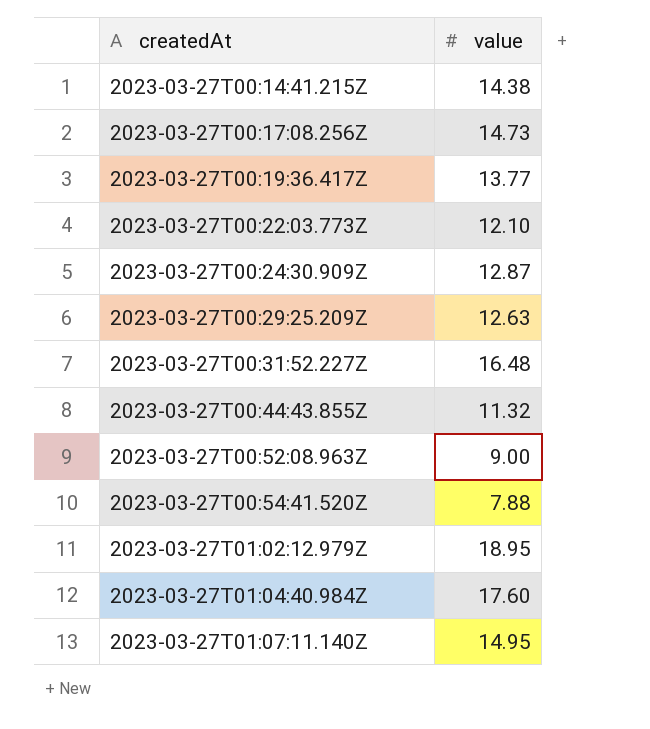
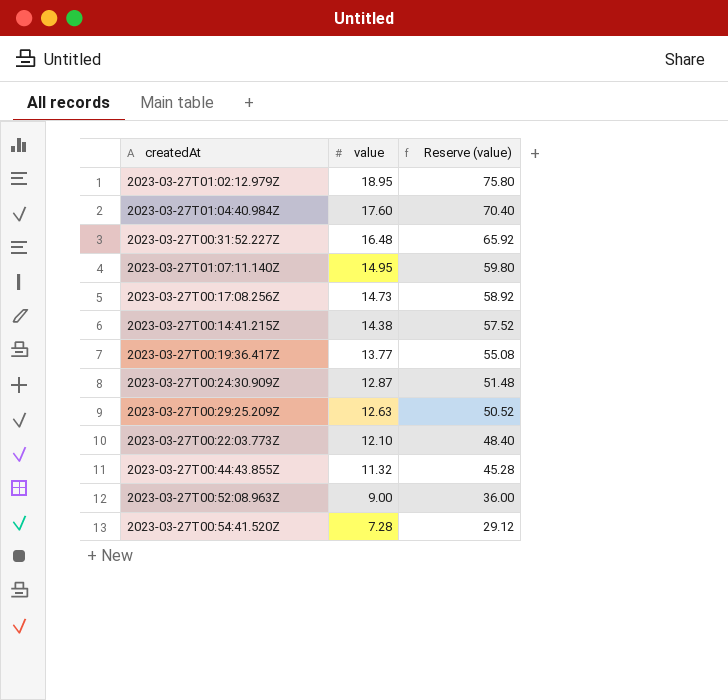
row order: createdAt ascending -> value descending
column Reserve (value) | formula: none -> [value] * 4
2023-03-27T00:54:41.520Z | value: 7.88 -> 7.28

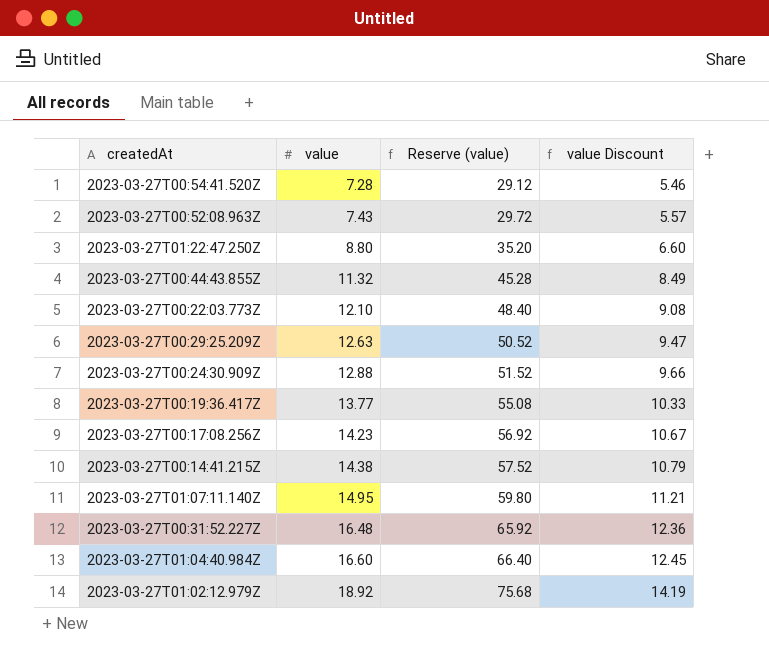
row order: value descending -> value ascending
column value Discount | formula: none -> [value] * 0.75
2023-03-27T00:52:08.963Z | value: 9.00 -> 7.43
2023-03-27T00:52:08.963Z | Reserve (value): 36.00 -> 29.72
row 2023-03-27T01:22:47.250Z: none -> 8.80 | 35.20 | 6.60
2023-03-27T00:24:30.909Z | value: 12.87 -> 12.88
2023-03-27T00:24:30.909Z | Reserve (value): 51.48 -> 51.52
2023-03-27T00:17:08.256Z | value: 14.73 -> 14.23
2023-03-27T00:17:08.256Z | Reserve (value): 58.92 -> 56.92
2023-03-27T01:04:40.984Z | value: 17.60 -> 16.60
2023-03-27T01:04:40.984Z | Reserve (value): 70.40 -> 66.40
2023-03-27T01:02:12.979Z | value: 18.95 -> 18.92
2023-03-27T01:02:12.979Z | Reserve (value): 75.80 -> 75.68

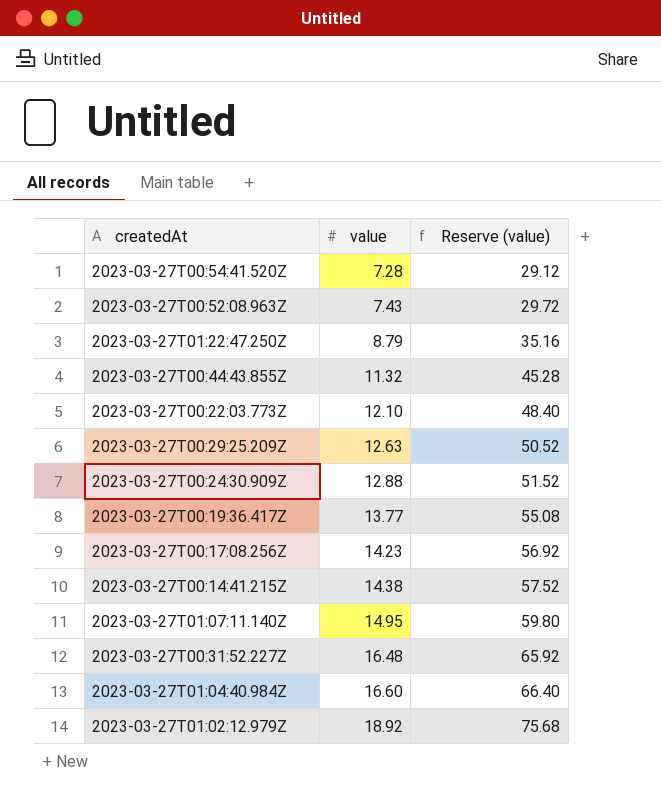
column value Discount | formula: [value] * 0.75 -> none
2023-03-27T01:22:47.250Z | value: 8.80 -> 8.79
2023-03-27T01:22:47.250Z | Reserve (value): 35.20 -> 35.16

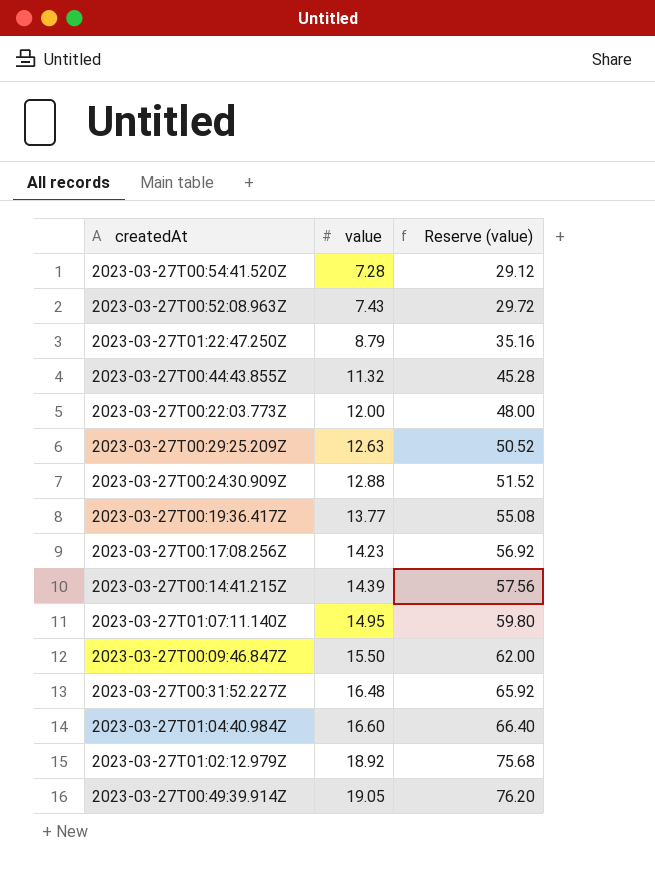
2023-03-27T00:22:03.773Z | value: 12.10 -> 12.00
2023-03-27T00:22:03.773Z | Reserve (value): 48.40 -> 48.00
2023-03-27T00:14:41.215Z | value: 14.38 -> 14.39
2023-03-27T00:14:41.215Z | Reserve (value): 57.52 -> 57.56
row 2023-03-27T00:09:46.847Z: none -> 15.50 | 62.00
row 2023-03-27T00:49:39.914Z: none -> 19.05 | 76.20

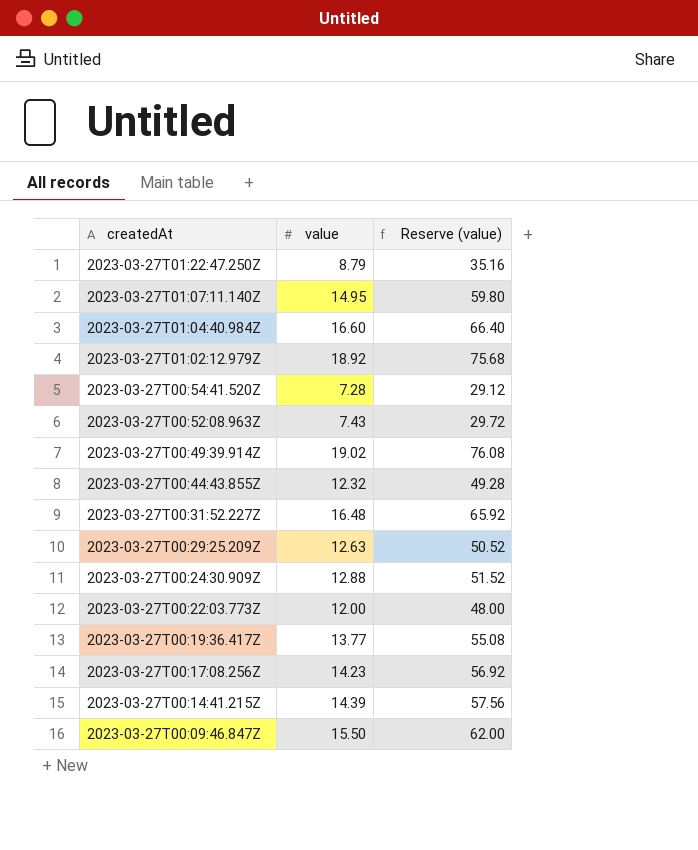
row order: value ascending -> createdAt descending
2023-03-27T00:49:39.914Z | value: 19.05 -> 19.02
2023-03-27T00:49:39.914Z | Reserve (value): 76.20 -> 76.08
2023-03-27T00:44:43.855Z | value: 11.32 -> 12.32
2023-03-27T00:44:43.855Z | Reserve (value): 45.28 -> 49.28

